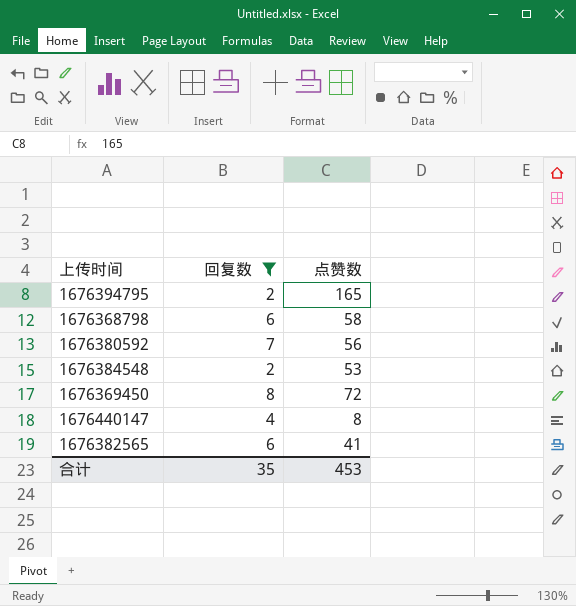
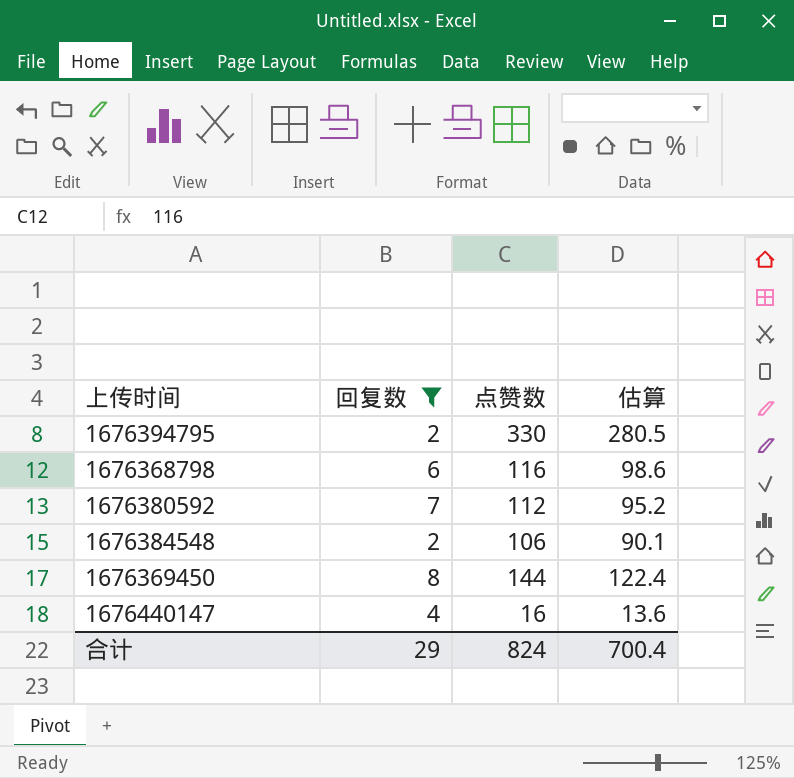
column 估算 | formula: none -> [点赞数] * 0.85
row 1676382565: 6 | 41 -> none
1676394795 | 点赞数: 165 -> 330
1676368798 | 点赞数: 58 -> 116
1676380592 | 点赞数: 56 -> 112
1676384548 | 点赞数: 53 -> 106
1676369450 | 点赞数: 72 -> 144
1676440147 | 点赞数: 8 -> 16
合计 | 回复数: 35 -> 29
合计 | 点赞数: 453 -> 824

